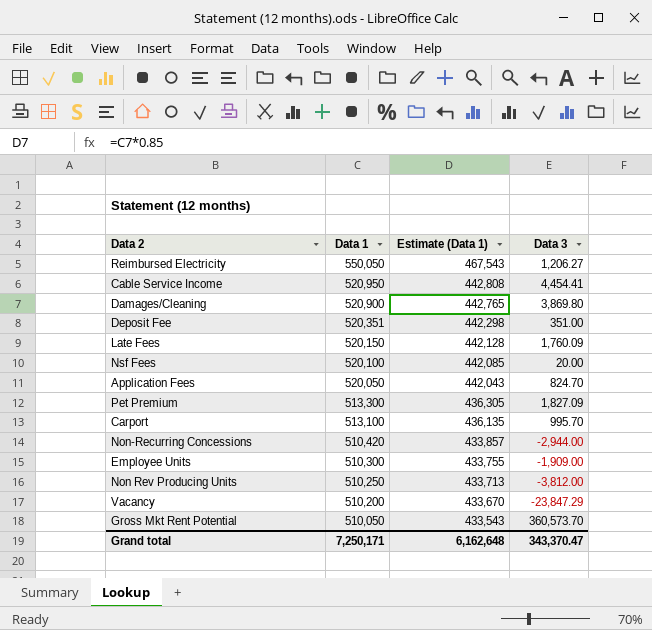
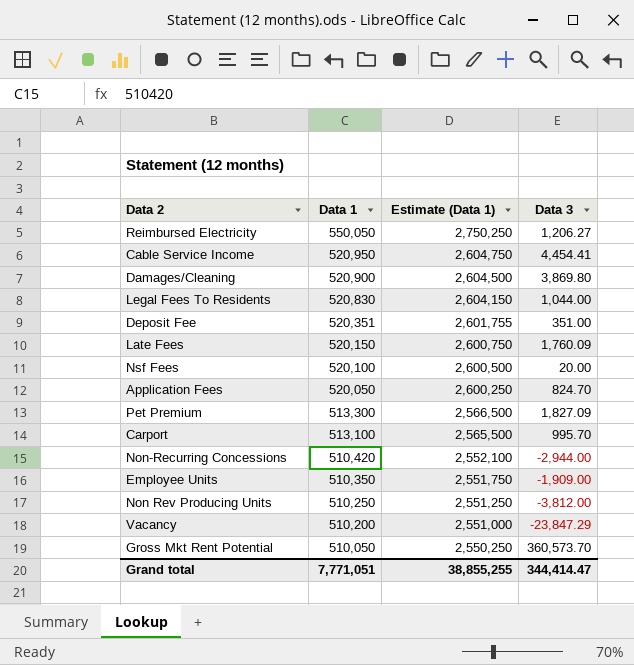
column Estimate (Data 1) | formula: [Data 1] * 0.85 -> [Data 1] * 5
row Legal Fees To Residents: none -> 520,830 | 2,604,150 | 1,044.00
Employee Units | Data 1: 510,300 -> 510,350
Grand total | Data 1: 7,250,171 -> 7,771,051
Grand total | Estimate (Data 1): 6,162,648 -> 38,855,255
Grand total | Data 3: 343,370.47 -> 344,414.47

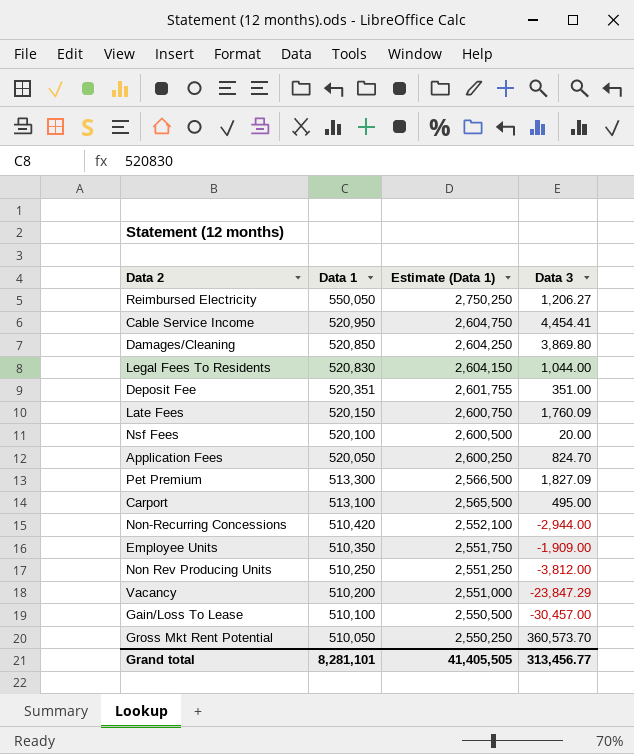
Damages/Cleaning | Data 1: 520,900 -> 520,850
Damages/Cleaning | Estimate (Data 1): 2,604,500 -> 2,604,250
Carport | Data 3: 995.70 -> 495.00
row Gain/Loss To Lease: none -> 510,100 | 2,550,500 | -30,457.00
Grand total | Data 1: 7,771,051 -> 8,281,101
Grand total | Estimate (Data 1): 38,855,255 -> 41,405,505
Grand total | Data 3: 344,414.47 -> 313,456.77

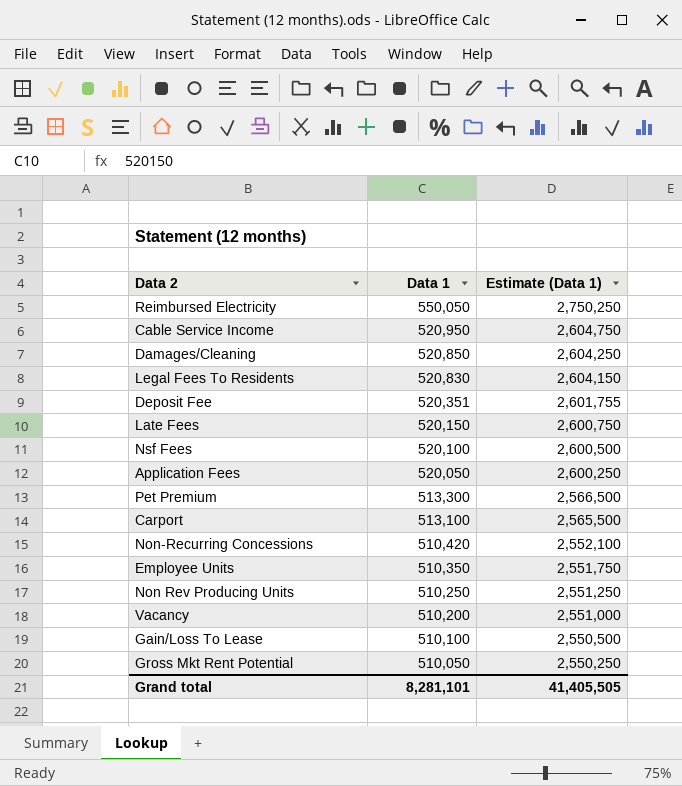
column Data 3 | position: 4 -> none

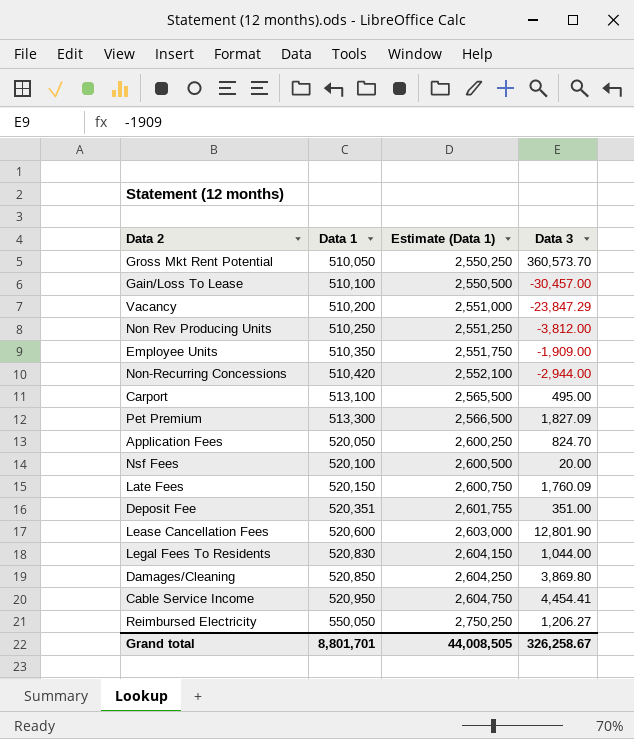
row order: Data 1 descending -> Data 1 ascending
column Data 3 | position: none -> 4
row Lease Cancellation Fees: none -> 520,600 | 2,603,000 | 12,801.90
Grand total | Data 1: 8,281,101 -> 8,801,701
Grand total | Estimate (Data 1): 41,405,505 -> 44,008,505

